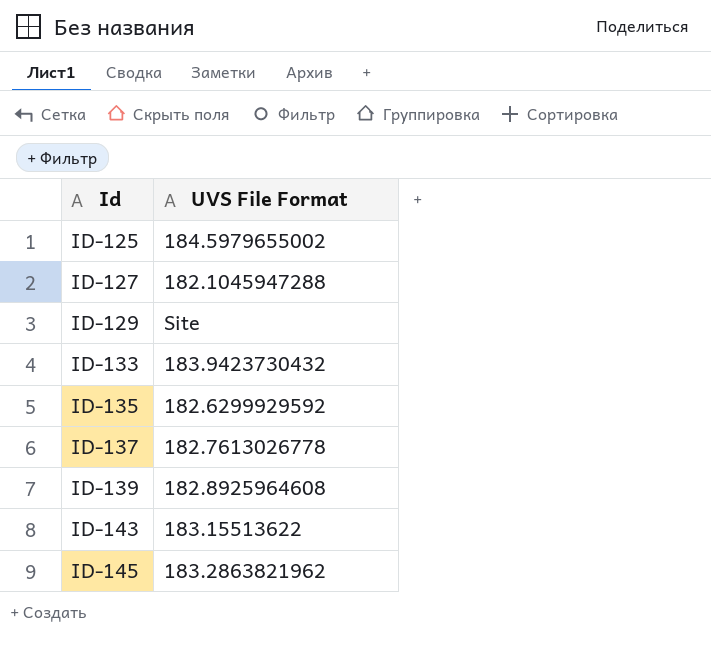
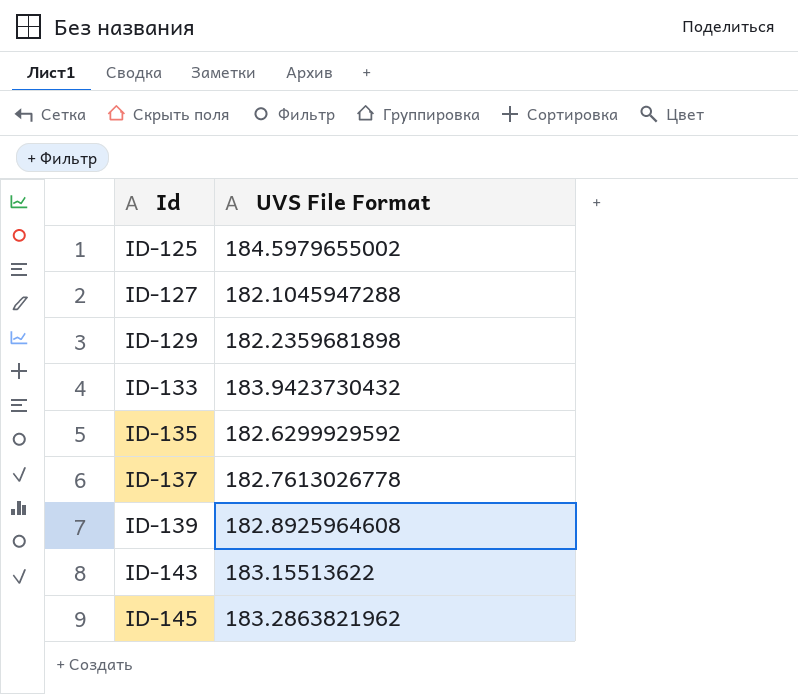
ID-129 | UVS File Format: Site -> 182.2359681898

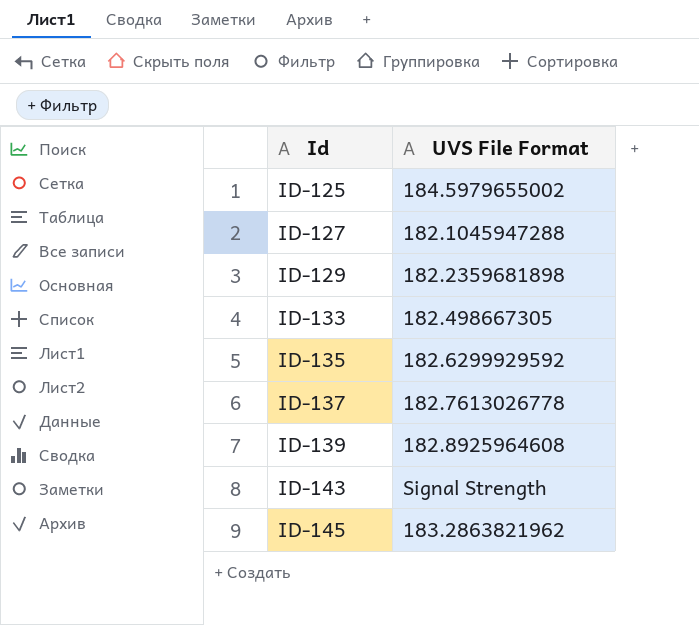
ID-133 | UVS File Format: 183.9423730432 -> 182.498667305
ID-143 | UVS File Format: 183.15513622 -> Signal Strength

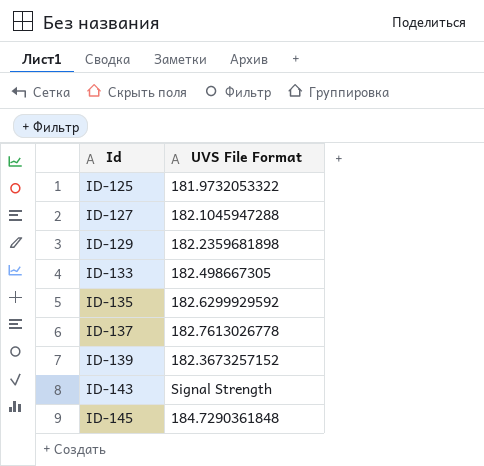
ID-125 | UVS File Format: 184.5979655002 -> 181.9732053322
ID-139 | UVS File Format: 182.8925964608 -> 182.3673257152
ID-145 | UVS File Format: 183.2863821962 -> 184.7290361848

